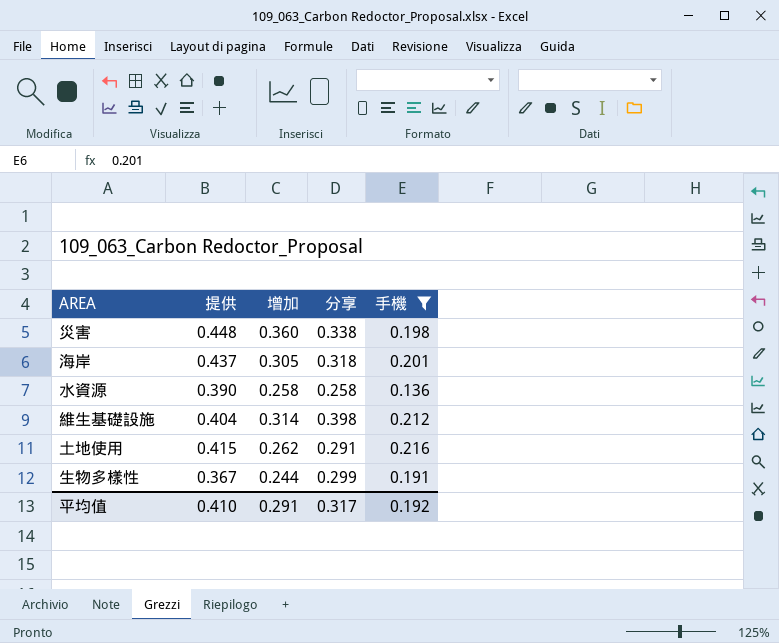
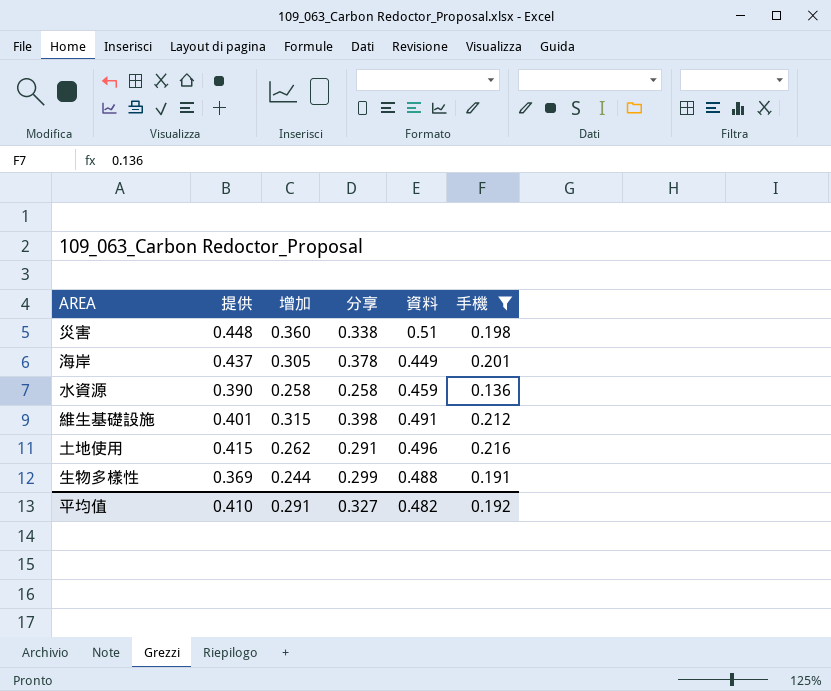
column 資料 | position: none -> 5
海岸 | 分享: 0.318 -> 0.378
維生基礎設施 | 提供: 0.404 -> 0.401
維生基礎設施 | 增加: 0.314 -> 0.315
生物多樣性 | 提供: 0.367 -> 0.369
平均值 | 分享: 0.317 -> 0.327

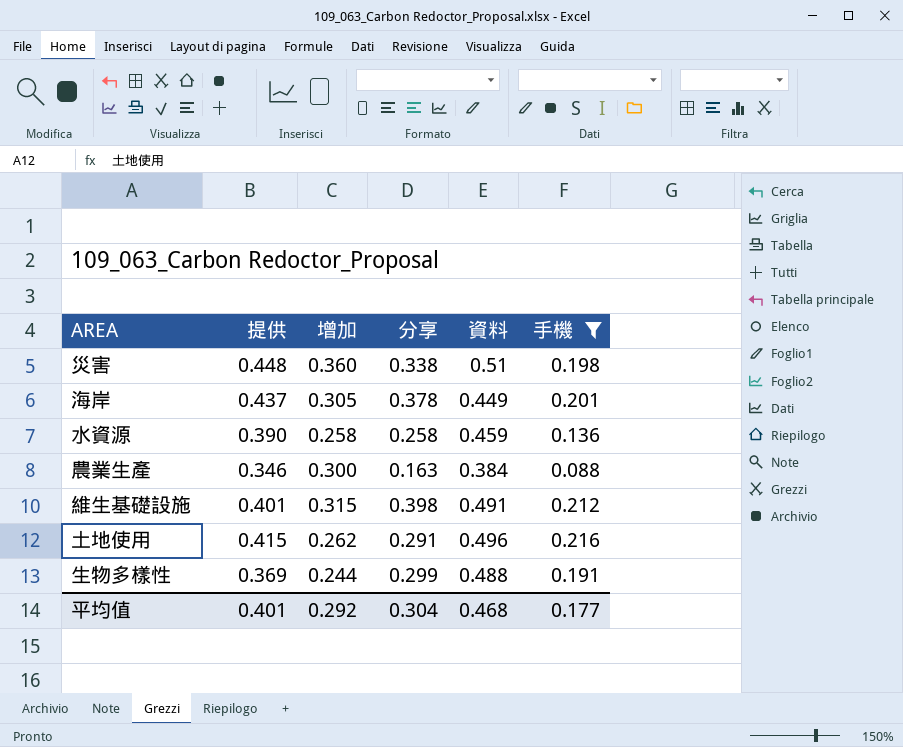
row 農業生產: none -> 0.346 | 0.300 | 0.163 | 0.384 | 0.088
平均值 | 提供: 0.410 -> 0.401
平均值 | 增加: 0.291 -> 0.292
平均值 | 分享: 0.327 -> 0.304
平均值 | 資料: 0.482 -> 0.468
平均值 | 手機: 0.192 -> 0.177

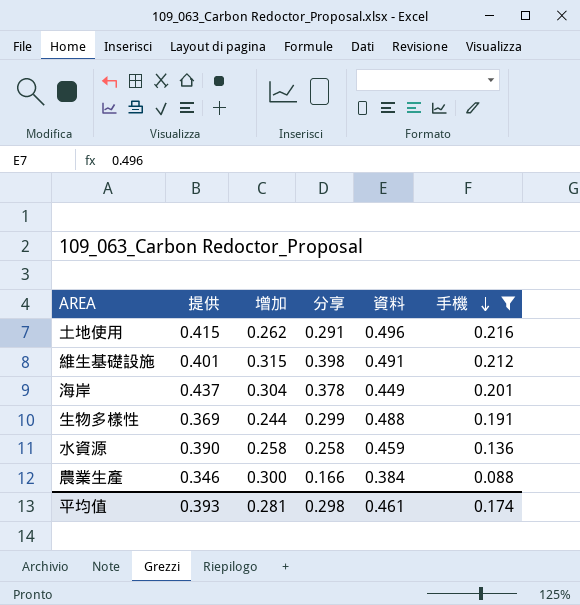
row order: none -> 手機 descending
row 災害: 0.448 | 0.360 | 0.338 | 0.51 | 0.198 -> none
海岸 | 增加: 0.305 -> 0.304
農業生產 | 分享: 0.163 -> 0.166
平均值 | 提供: 0.401 -> 0.393
平均值 | 增加: 0.292 -> 0.281
平均值 | 分享: 0.304 -> 0.298
平均值 | 資料: 0.468 -> 0.461
平均值 | 手機: 0.177 -> 0.174

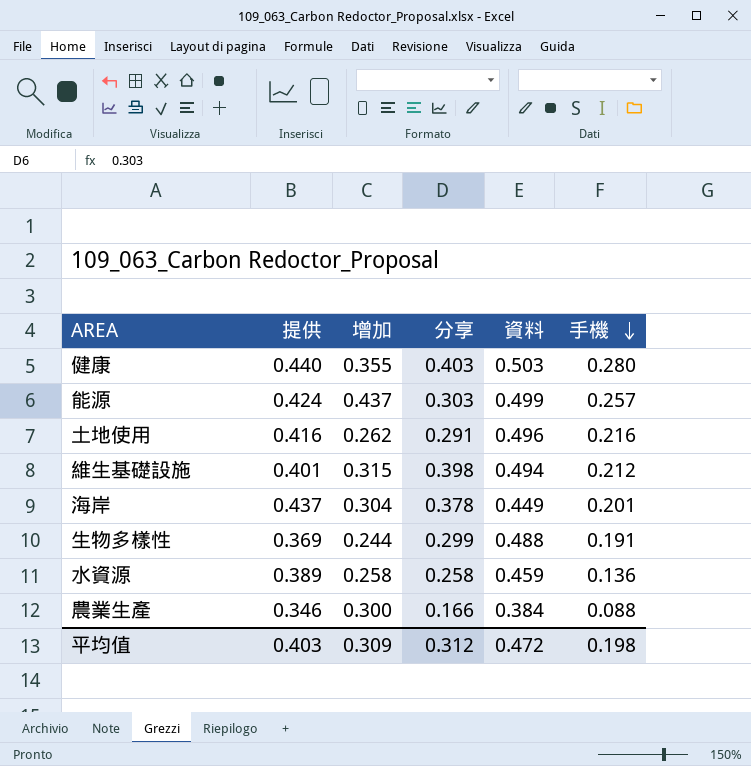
filter: 手機 <= 0.216 -> none
土地使用 | 提供: 0.415 -> 0.416
維生基礎設施 | 資料: 0.491 -> 0.494
水資源 | 提供: 0.390 -> 0.389
平均值 | 提供: 0.393 -> 0.403
平均值 | 增加: 0.281 -> 0.309
平均值 | 分享: 0.298 -> 0.312
平均值 | 資料: 0.461 -> 0.472
平均值 | 手機: 0.174 -> 0.198

